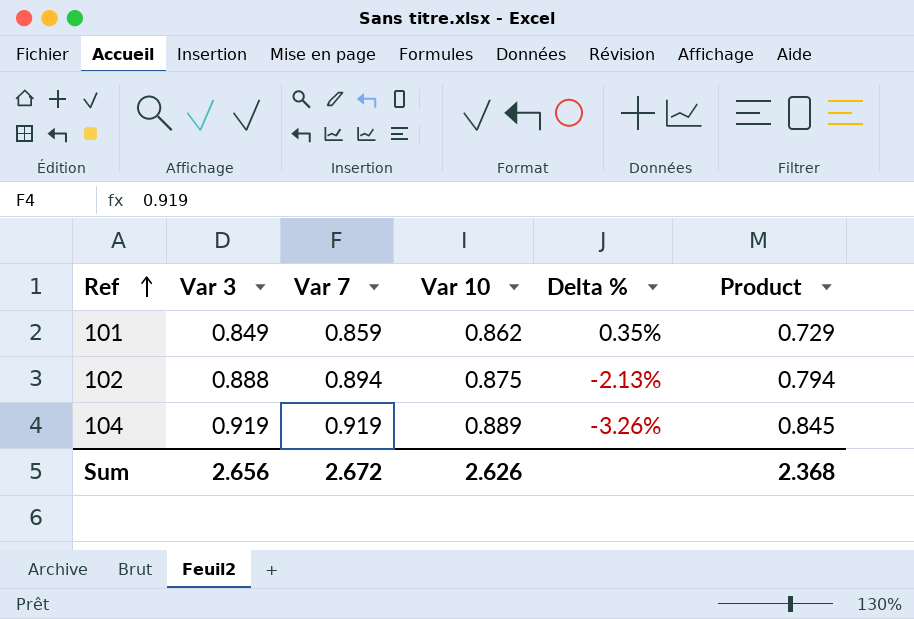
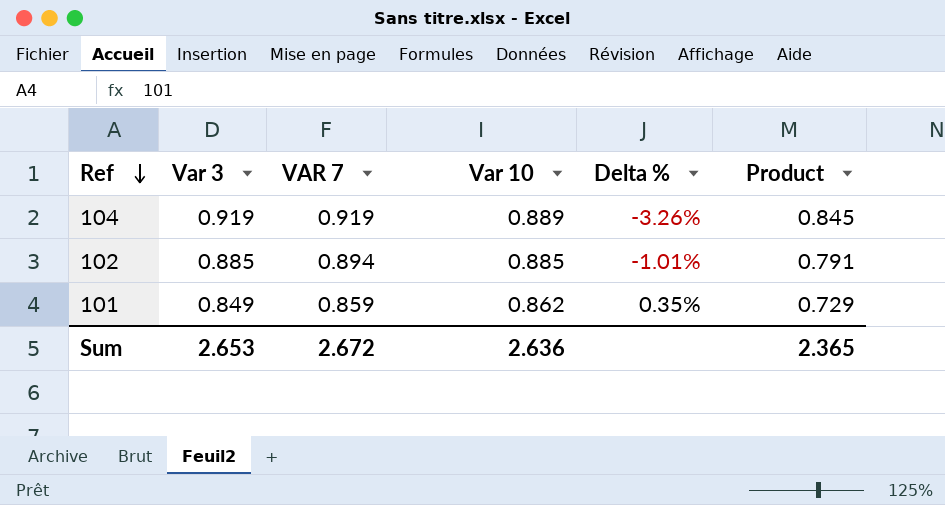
row order: Ref ascending -> Ref descending
column name: Var 7 -> VAR 7
102 | Var 3: 0.888 -> 0.885
102 | Var 10: 0.875 -> 0.885
102 | Delta %: -2.13% -> -1.01%
102 | Product: 0.794 -> 0.791
Sum | Var 3: 2.656 -> 2.653
Sum | Var 10: 2.626 -> 2.636
Sum | Product: 2.368 -> 2.365

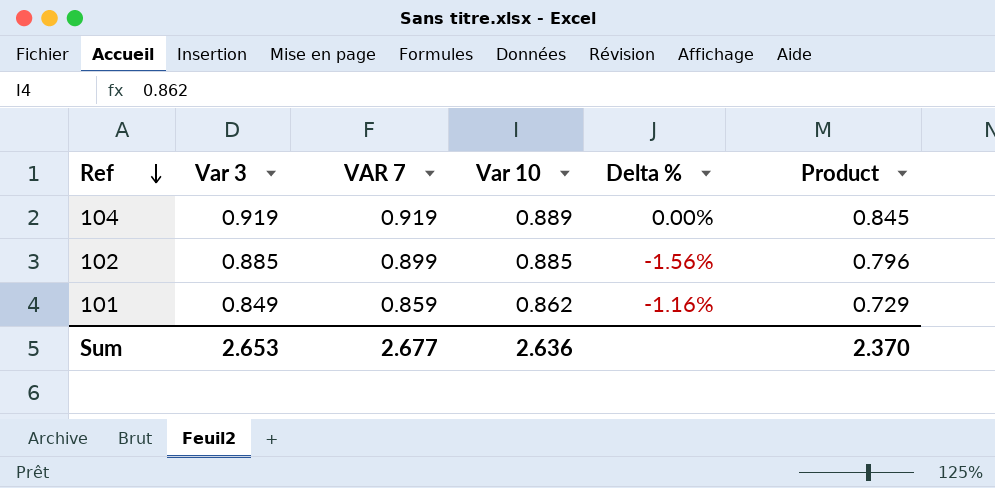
column Delta % | formula: ([Var 10] - [VAR 7]) / [VAR 7] -> ([Var 3] - [VAR 7]) / [VAR 7]
102 | VAR 7: 0.894 -> 0.899
102 | Product: 0.791 -> 0.796
Sum | VAR 7: 2.672 -> 2.677
Sum | Product: 2.365 -> 2.370

